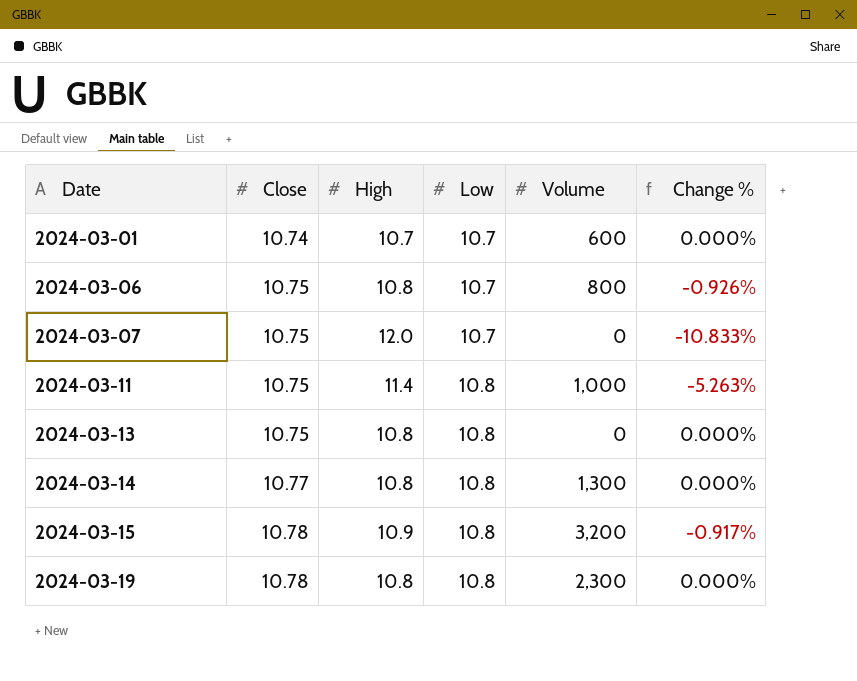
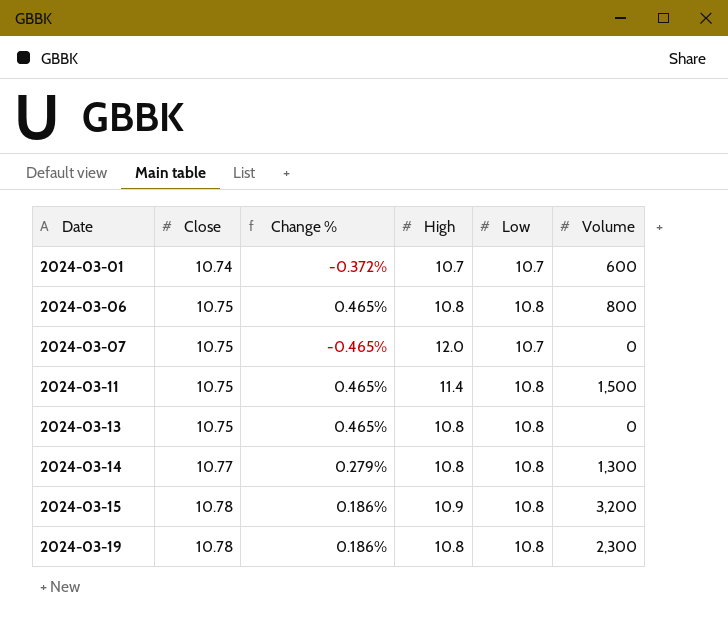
column Change % | formula: ([Low] - [High]) / [High] -> ([Low] - [Close]) / [Close]
column Change % | position: 6 -> 3
2024-03-06 | Low: 10.7 -> 10.8
2024-03-11 | Volume: 1,000 -> 1,500

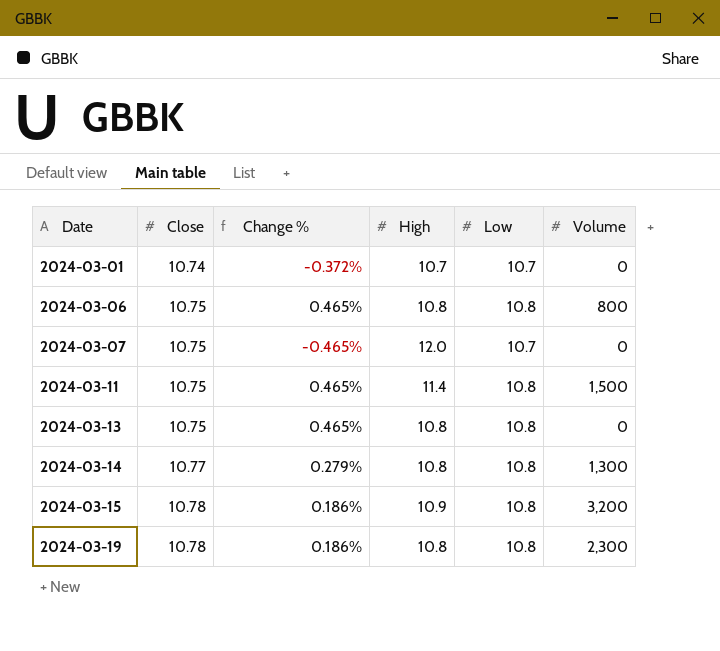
2024-03-01 | Volume: 600 -> 0

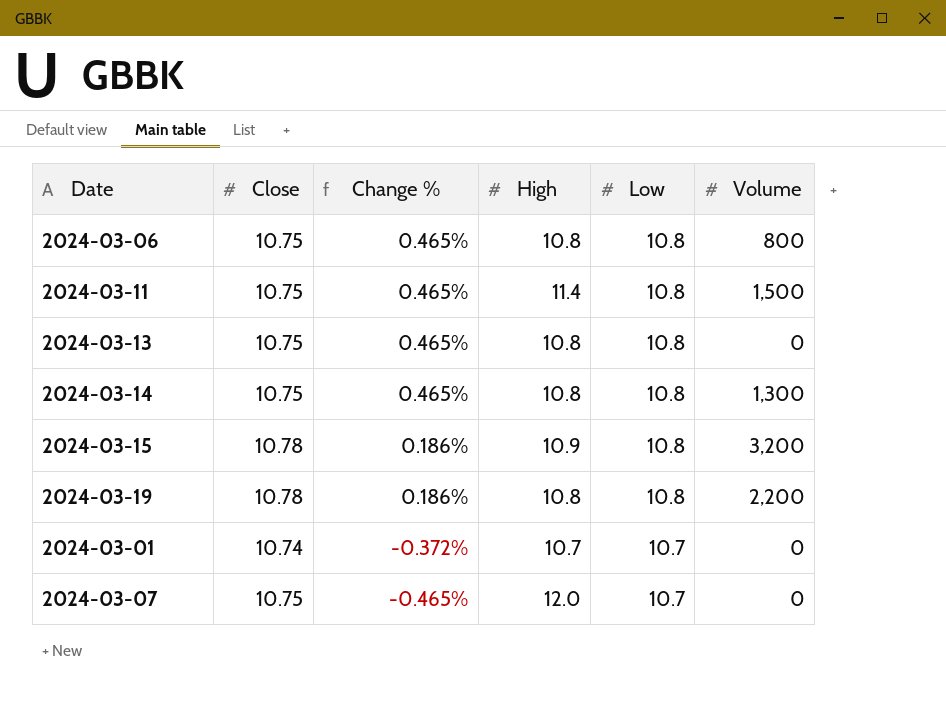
row order: Date ascending -> Change % descending
2024-03-14 | Close: 10.77 -> 10.75
2024-03-14 | Change %: 0.279% -> 0.465%
2024-03-19 | Volume: 2,300 -> 2,200

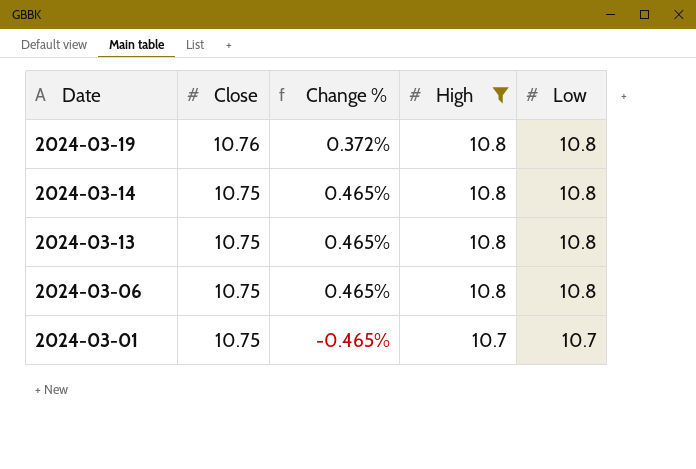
filter: none -> High <= 10.8
row order: Change % descending -> Date descending
column Volume | position: 6 -> none
2024-03-19 | Close: 10.78 -> 10.76
2024-03-19 | Change %: 0.186% -> 0.372%
2024-03-01 | Close: 10.74 -> 10.75
2024-03-01 | Change %: -0.372% -> -0.465%

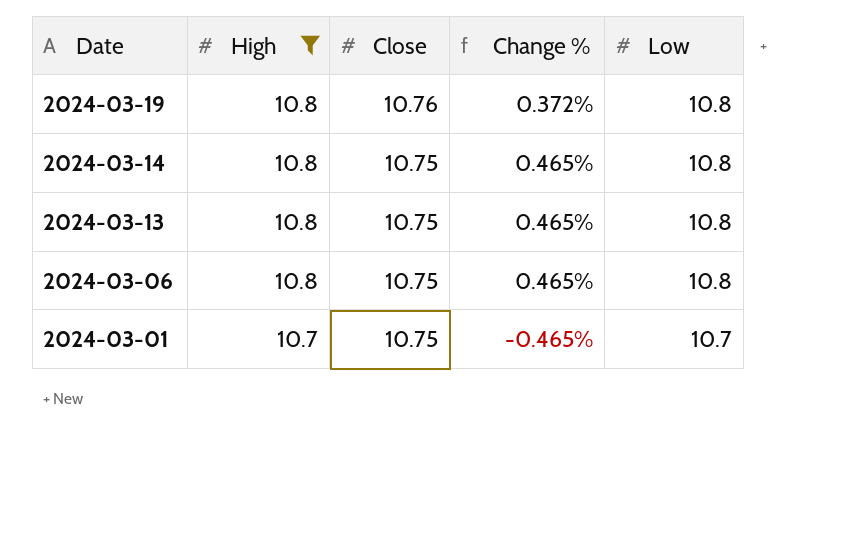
column High | position: 4 -> 2

